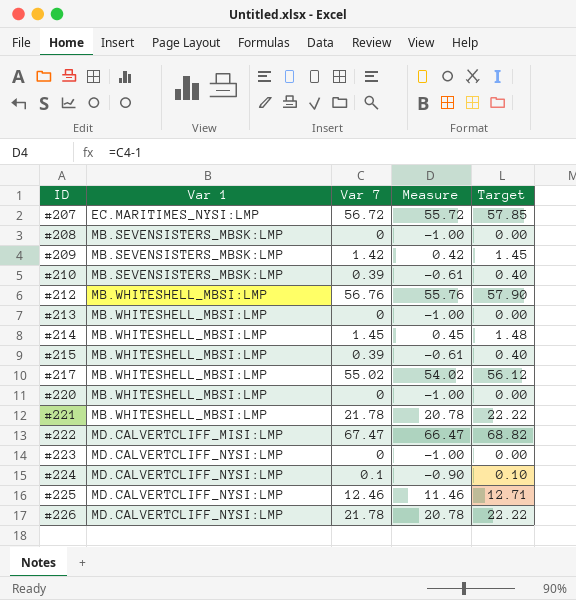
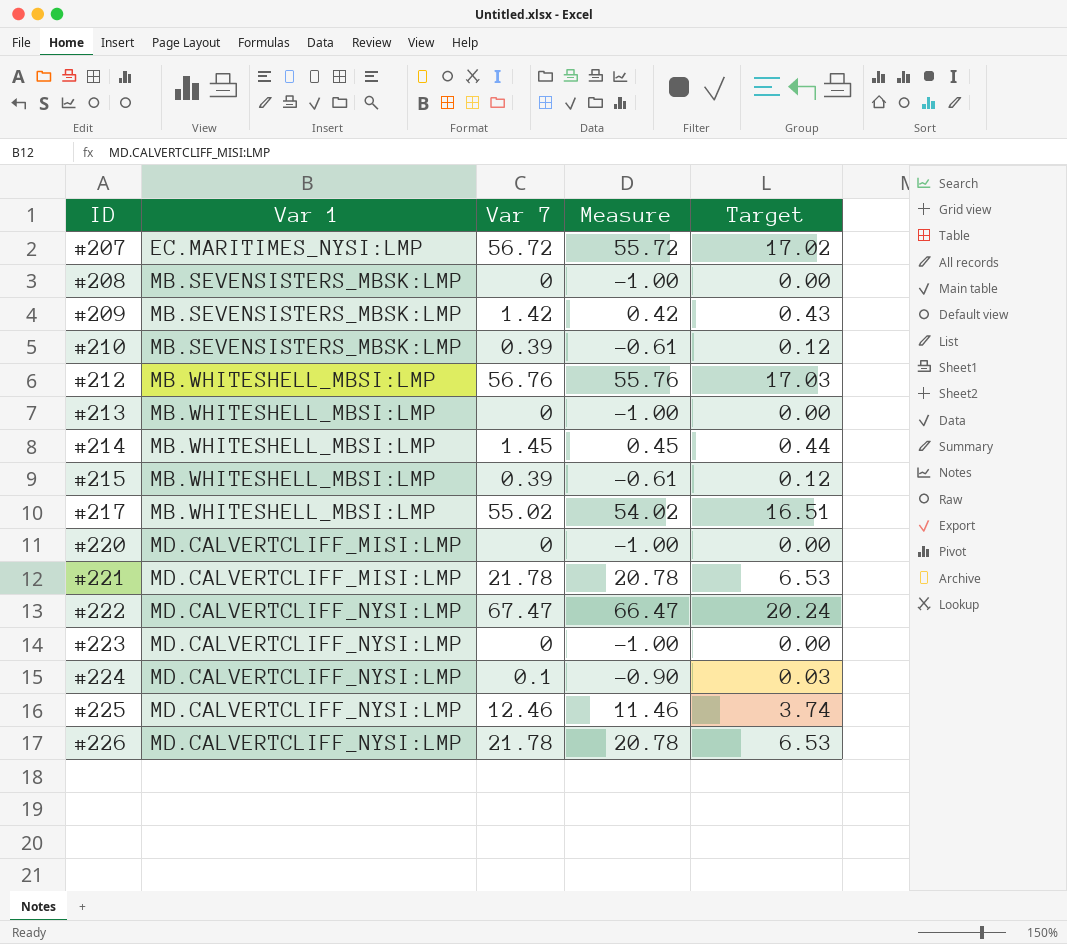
column Target | formula: [Var 7] * 1.02 -> [Var 7] * 0.3
#220 | Var 1: MB.WHITESHELL_MBSI:LMP -> MD.CALVERTCLIFF_MISI:LMP
#221 | Var 1: MB.WHITESHELL_MBSI:LMP -> MD.CALVERTCLIFF_MISI:LMP
#222 | Var 1: MD.CALVERTCLIFF_MISI:LMP -> MD.CALVERTCLIFF_NYSI:LMP

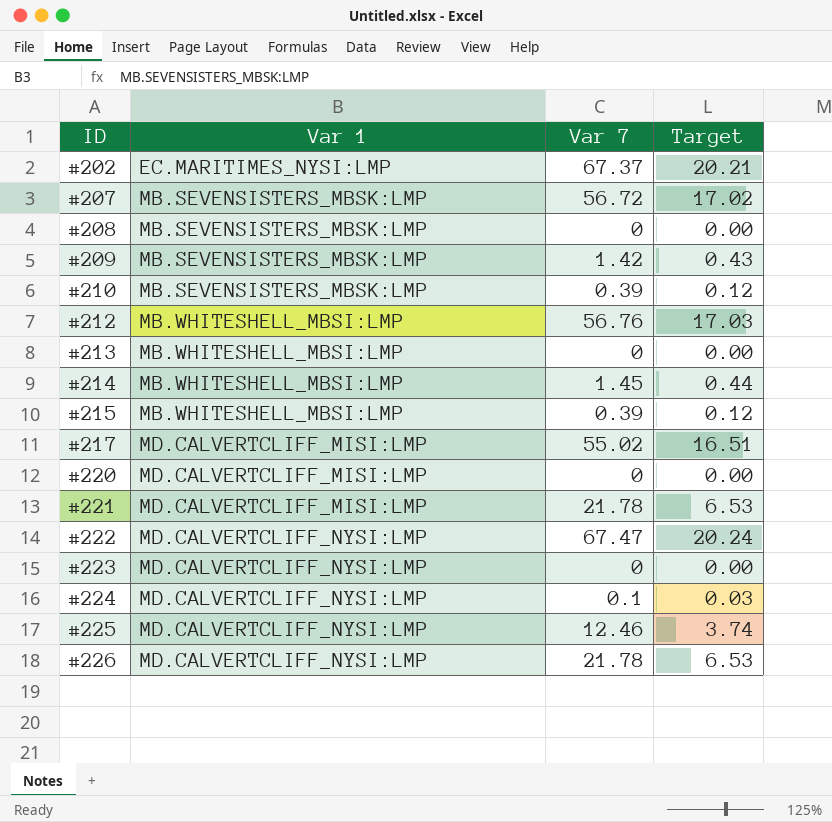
column Measure | formula: [Var 7] - 1 -> none
row #202: none -> EC.MARITIMES_NYSI:LMP | 67.37 | 20.21
#207 | Var 1: EC.MARITIMES_NYSI:LMP -> MB.SEVENSISTERS_MBSK:LMP
#217 | Var 1: MB.WHITESHELL_MBSI:LMP -> MD.CALVERTCLIFF_MISI:LMP

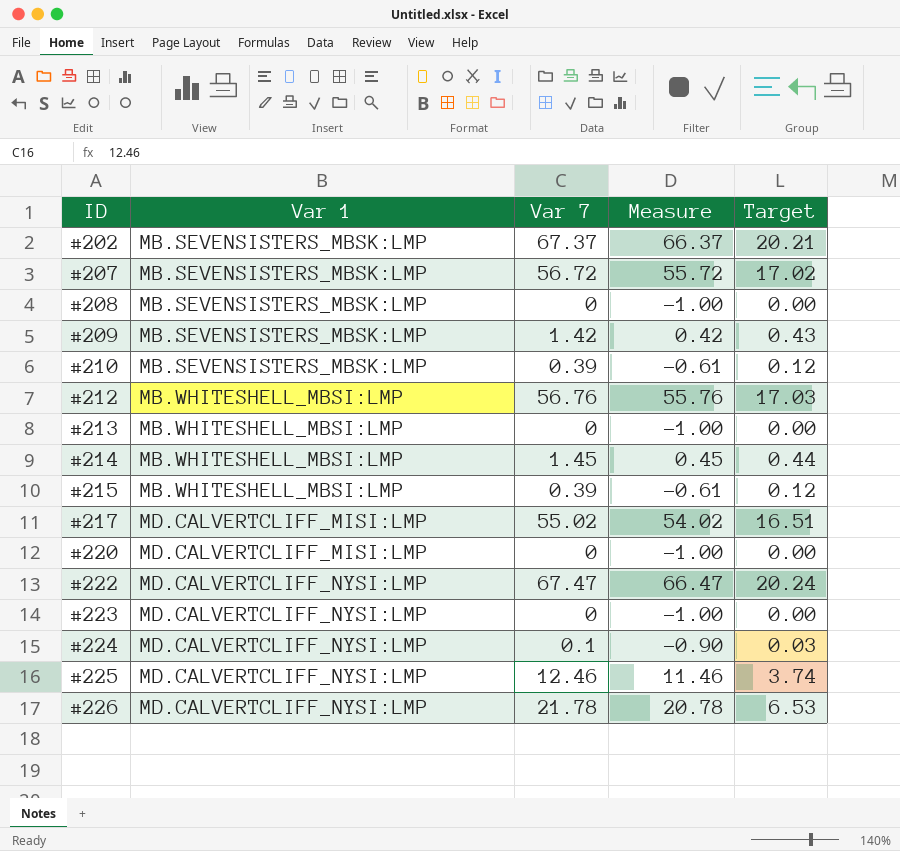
column Measure | formula: none -> [Var 7] - 1
row #221: MD.CALVERTCLIFF_MISI:LMP | 21.78 | 6.53 -> none
#202 | Var 1: EC.MARITIMES_NYSI:LMP -> MB.SEVENSISTERS_MBSK:LMP

